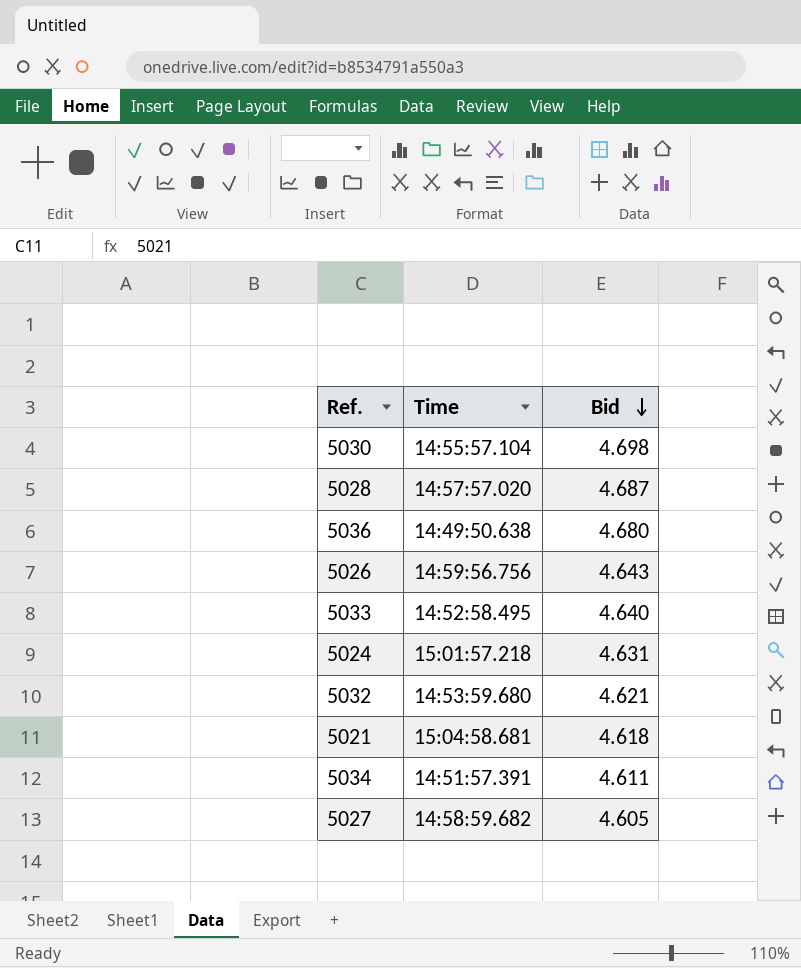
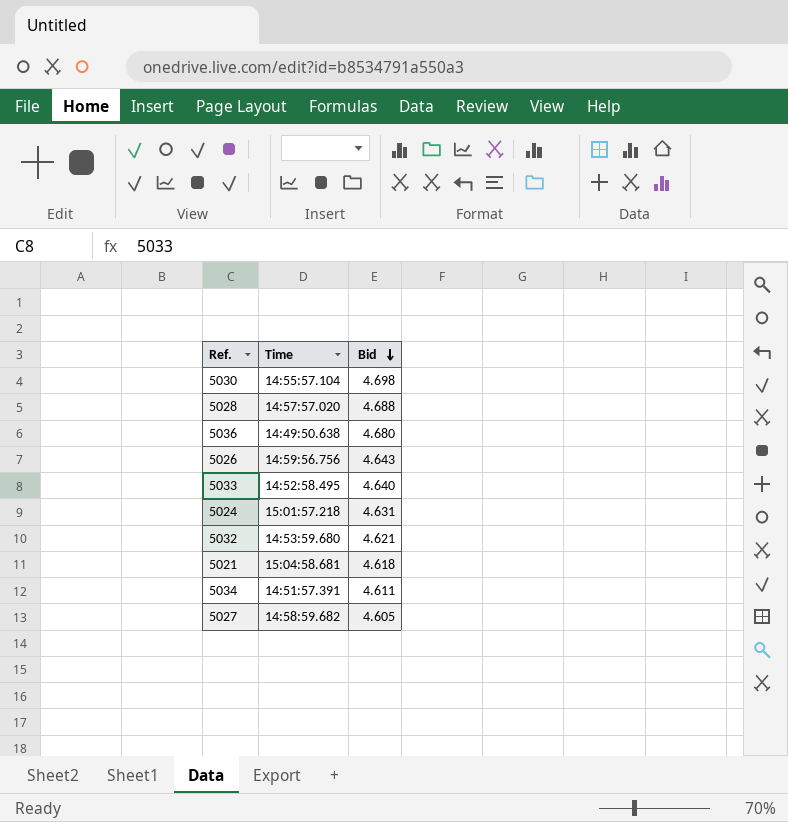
5028 | Bid: 4.687 -> 4.688

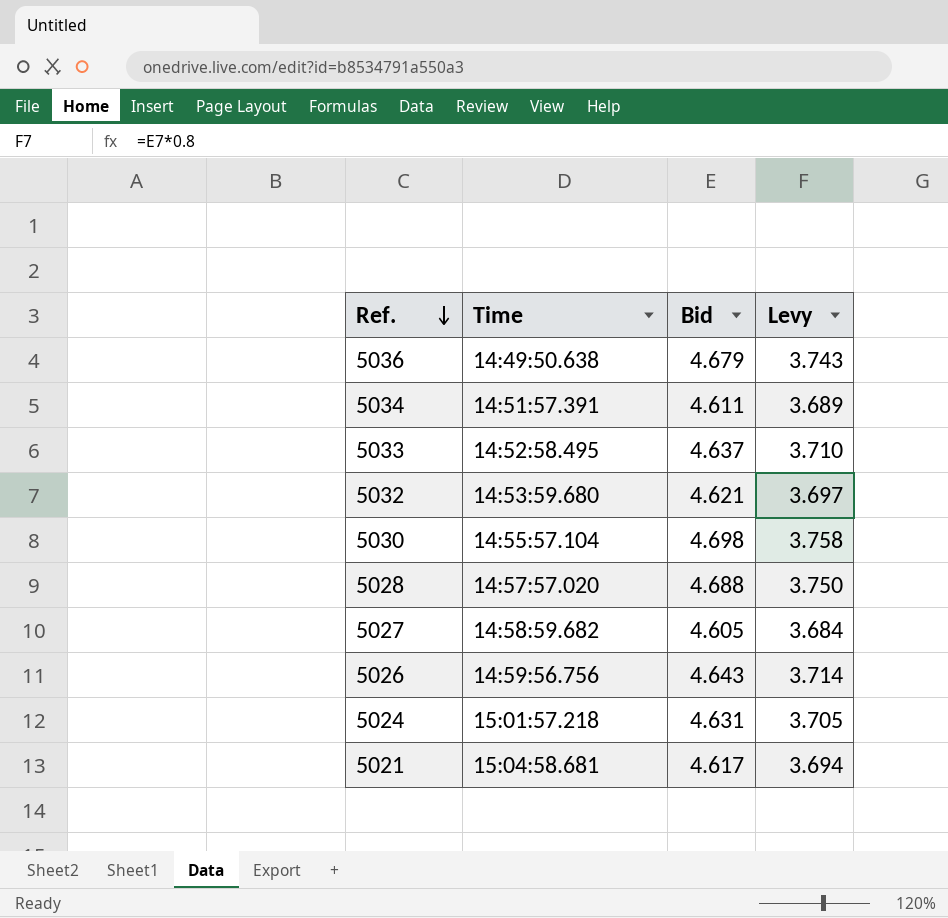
row order: Bid descending -> Ref. descending
column Levy | formula: none -> [Bid] * 0.8
5036 | Bid: 4.680 -> 4.679
5033 | Bid: 4.640 -> 4.637
5021 | Bid: 4.618 -> 4.617

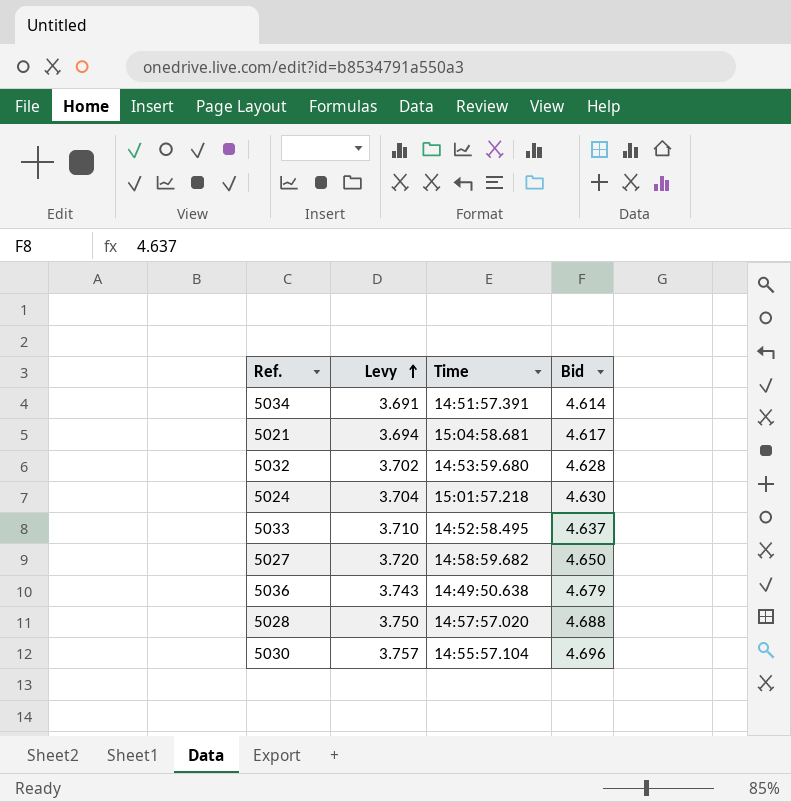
row order: Ref. descending -> Levy ascending
column Levy | position: 4 -> 2
row 5026: 14:59:56.756 | 4.643 | 3.714 -> none
5034 | Levy: 3.689 -> 3.691
5034 | Bid: 4.611 -> 4.614
5032 | Levy: 3.697 -> 3.702
5032 | Bid: 4.621 -> 4.628
5024 | Levy: 3.705 -> 3.704
5024 | Bid: 4.631 -> 4.630
5027 | Levy: 3.684 -> 3.720
5027 | Bid: 4.605 -> 4.650
5030 | Levy: 3.758 -> 3.757
5030 | Bid: 4.698 -> 4.696

